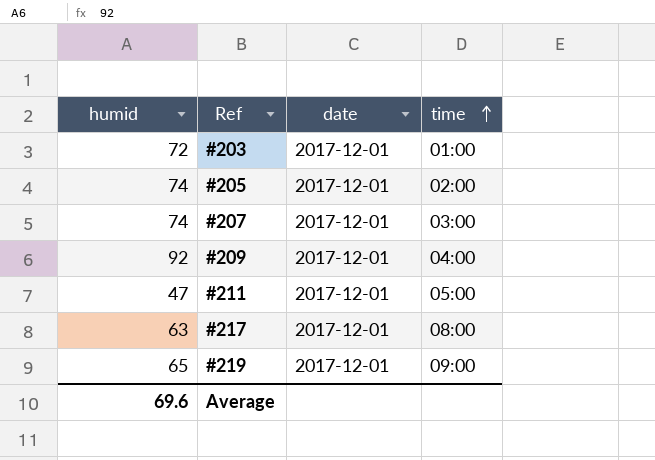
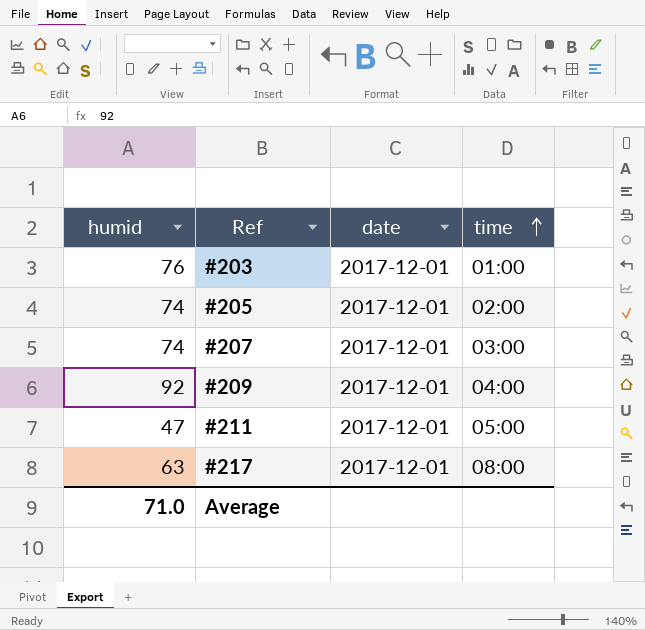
row #219: 65 | 2017-12-01 | 09:00 -> none
#203 | humid: 72 -> 76
Average | humid: 69.6 -> 71.0

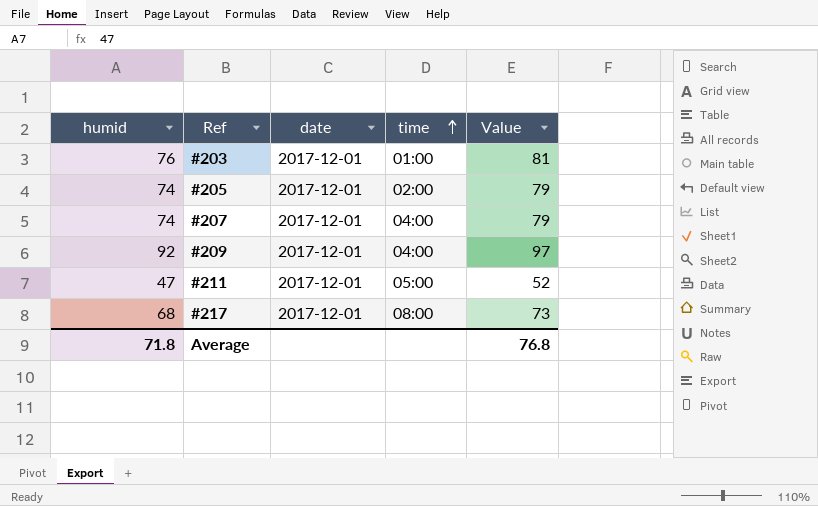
column Value | formula: none -> [humid] + 5
#207 | time: 03:00 -> 04:00
#217 | humid: 63 -> 68
Average | humid: 71.0 -> 71.8

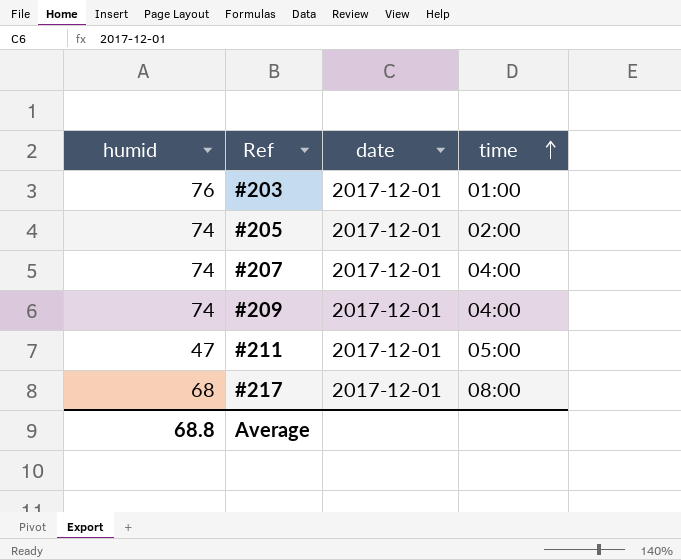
column Value | formula: [humid] + 5 -> none
#209 | humid: 92 -> 74
Average | humid: 71.8 -> 68.8

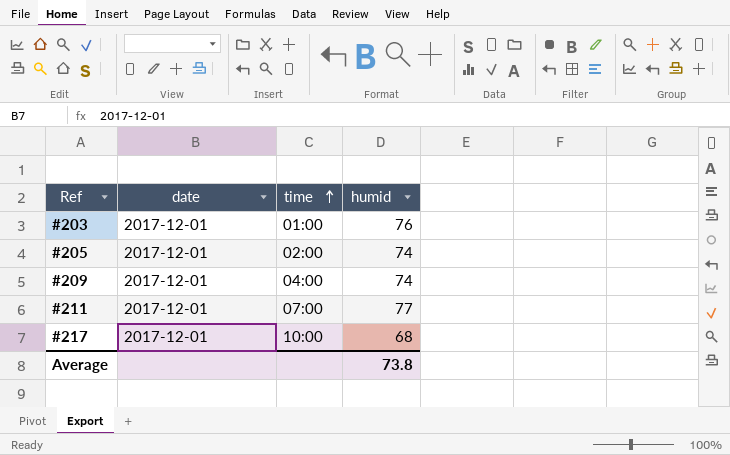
column humid | position: 1 -> 4
row #207: 74 | 2017-12-01 | 04:00 -> none
#211 | time: 05:00 -> 07:00
#211 | humid: 47 -> 77
#217 | time: 08:00 -> 10:00
Average | humid: 68.8 -> 73.8

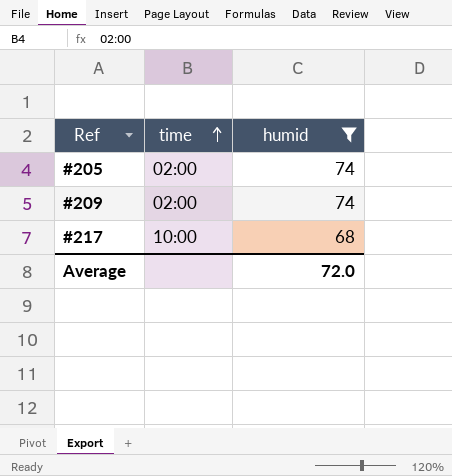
filter: none -> humid <= 74
column date | position: 2 -> none
#209 | time: 04:00 -> 02:00
Average | humid: 73.8 -> 72.0

